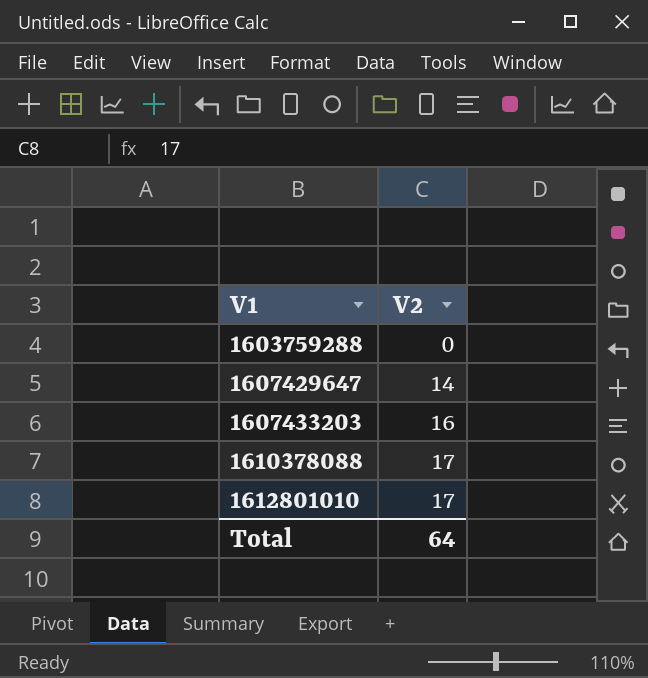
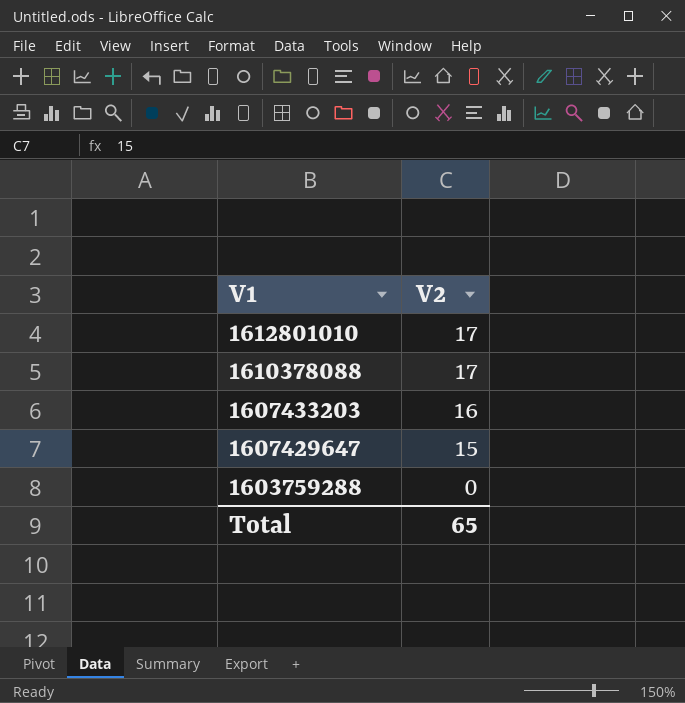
row order: V1 ascending -> V1 descending
1607429647 | V2: 14 -> 15
Total | V2: 64 -> 65

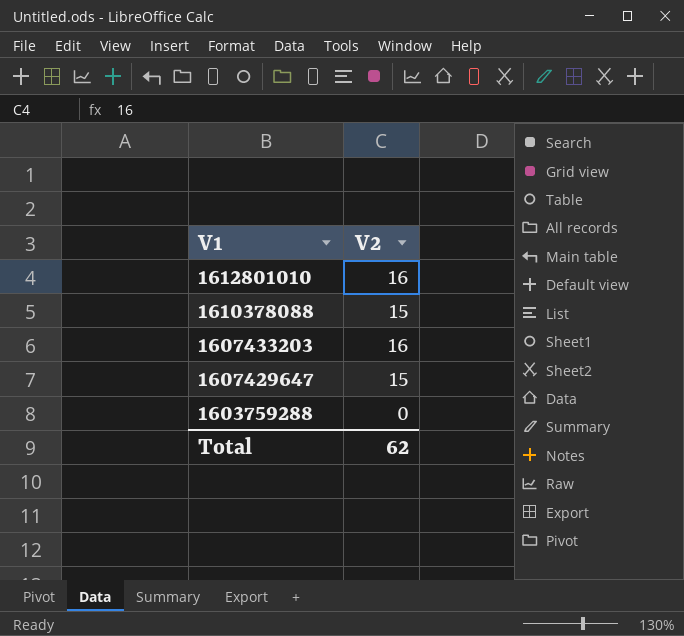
1612801010 | V2: 17 -> 16
1610378088 | V2: 17 -> 15
Total | V2: 65 -> 62

